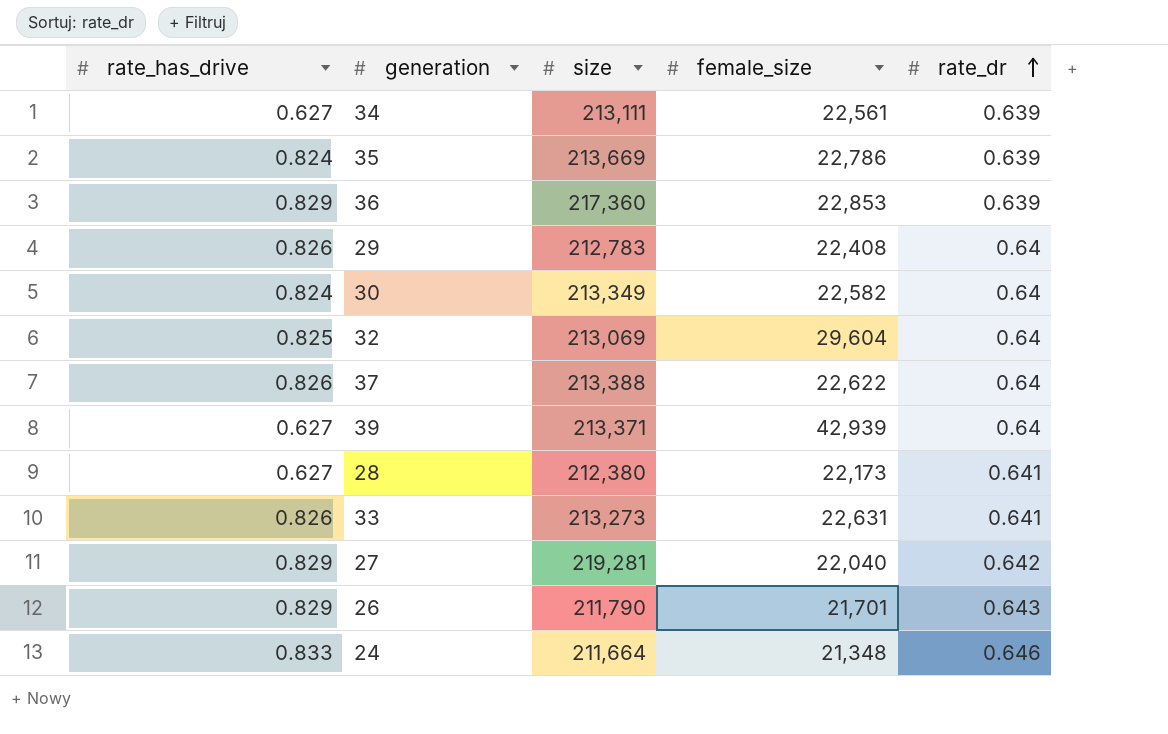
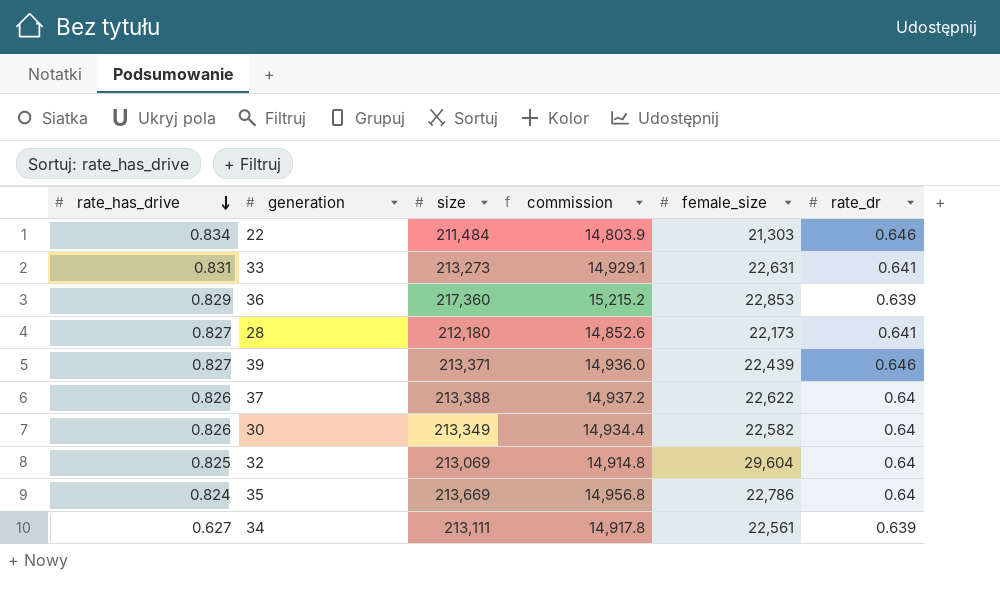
row order: rate_dr ascending -> rate_has_drive descending
column commission | formula: none -> [size] * 0.07
row 29: 0.826 | 212,783 | 22,408 | 0.64 -> none
row 27: 0.829 | 219,281 | 22,040 | 0.642 -> none
row 26: 0.829 | 211,790 | 21,701 | 0.643 -> none
row 24: 0.833 | 211,664 | 21,348 | 0.646 -> none
row 22: none -> 0.834 | 211,484 | 14,803.9 | 21,303 | 0.646
33 | rate_has_drive: 0.826 -> 0.831
28 | rate_has_drive: 0.627 -> 0.827
28 | size: 212,380 -> 212,180
39 | rate_has_drive: 0.627 -> 0.827
39 | female_size: 42,939 -> 22,439
39 | rate_dr: 0.64 -> 0.646
30 | rate_has_drive: 0.824 -> 0.826
35 | rate_dr: 0.639 -> 0.64

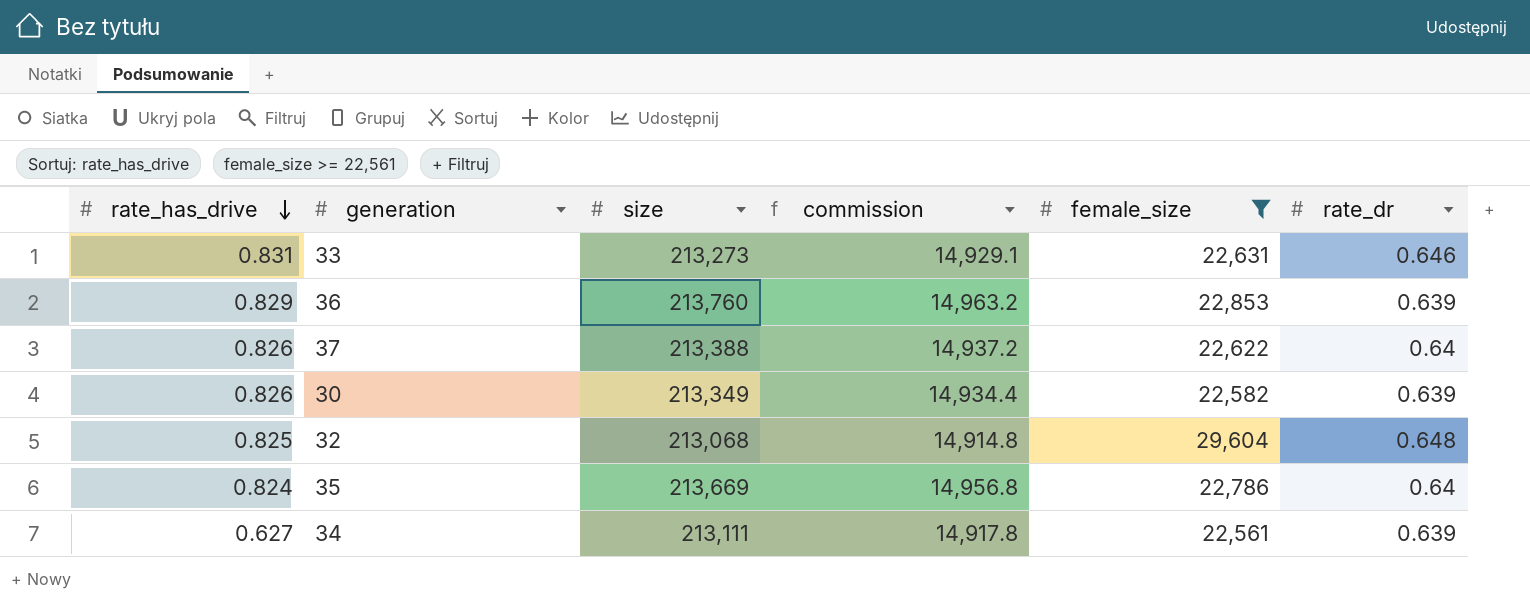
filter: none -> female_size >= 22,561
33 | rate_dr: 0.641 -> 0.646
36 | size: 217,360 -> 213,760
36 | commission: 15,215.2 -> 14,963.2
30 | rate_dr: 0.64 -> 0.639
32 | size: 213,069 -> 213,068
32 | rate_dr: 0.64 -> 0.648

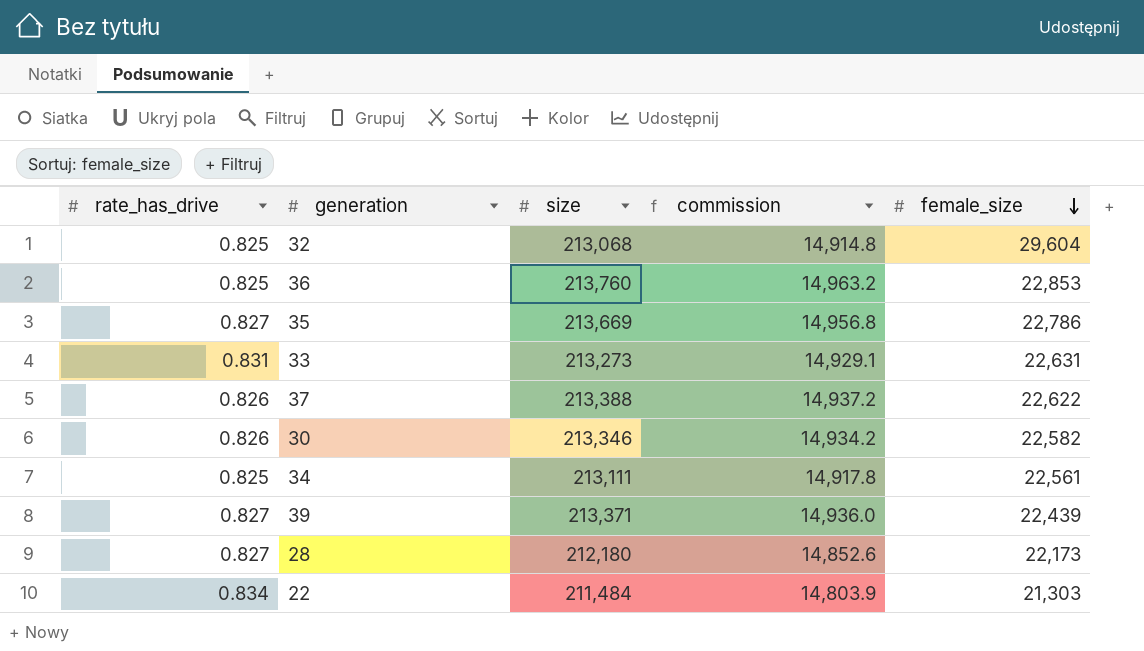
filter: female_size >= 22,561 -> none
row order: rate_has_drive descending -> female_size descending
column rate_dr | position: 6 -> none
36 | rate_has_drive: 0.829 -> 0.825
35 | rate_has_drive: 0.824 -> 0.827
30 | size: 213,349 -> 213,346
30 | commission: 14,934.4 -> 14,934.2
34 | rate_has_drive: 0.627 -> 0.825

